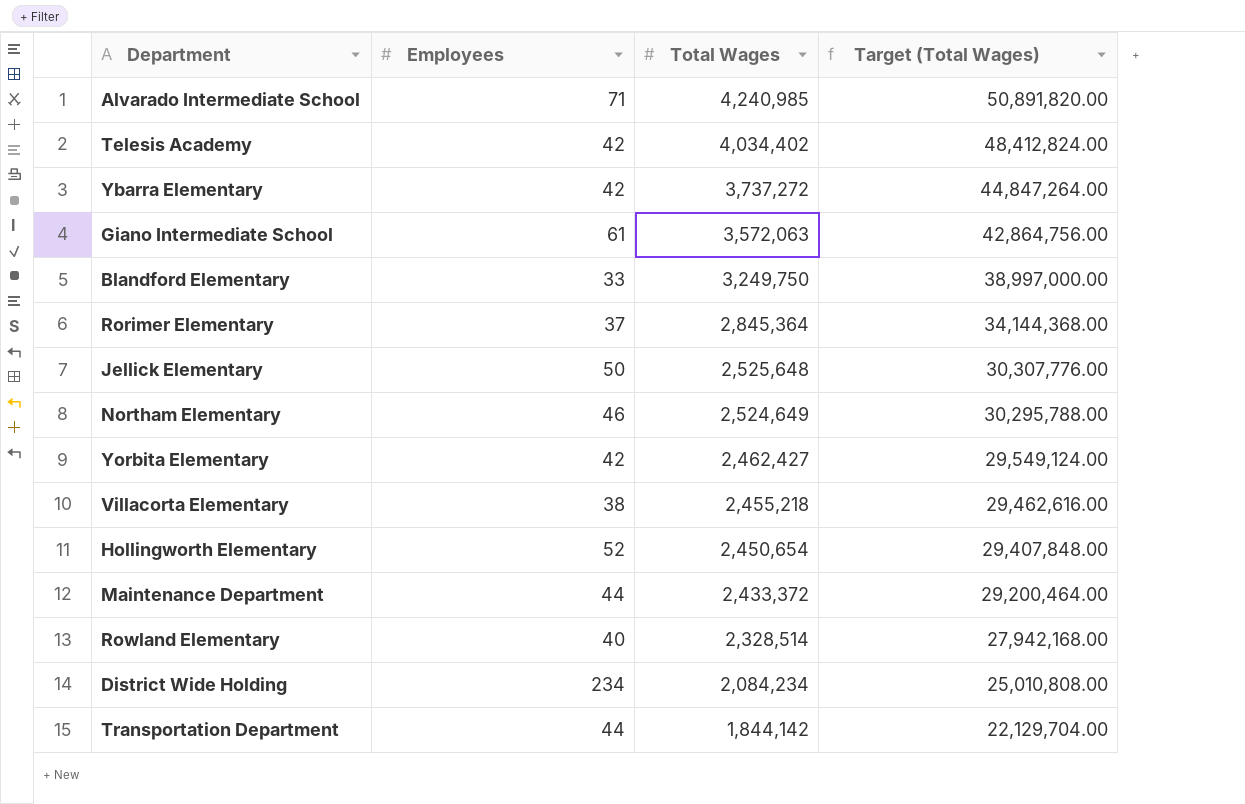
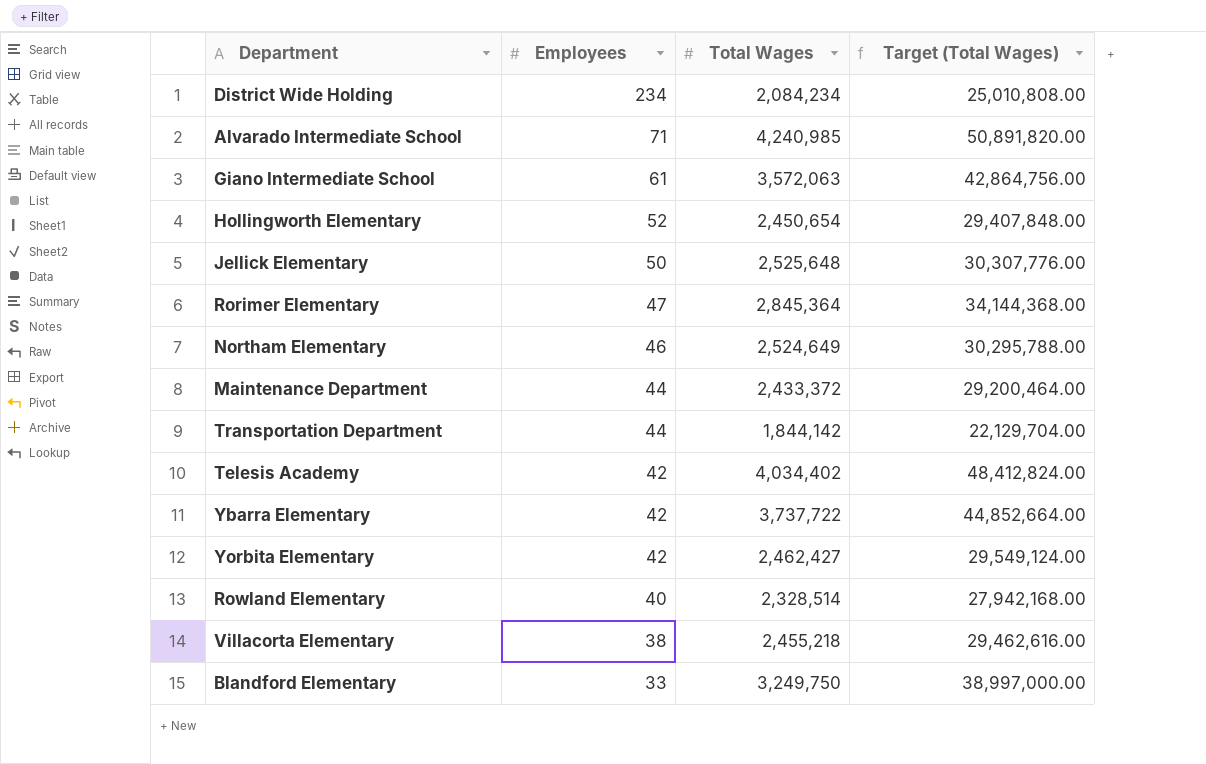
row order: Total Wages descending -> Employees descending
Rorimer Elementary | Employees: 37 -> 47
Ybarra Elementary | Total Wages: 3,737,272 -> 3,737,722
Ybarra Elementary | Target (Total Wages): 44,847,264.00 -> 44,852,664.00

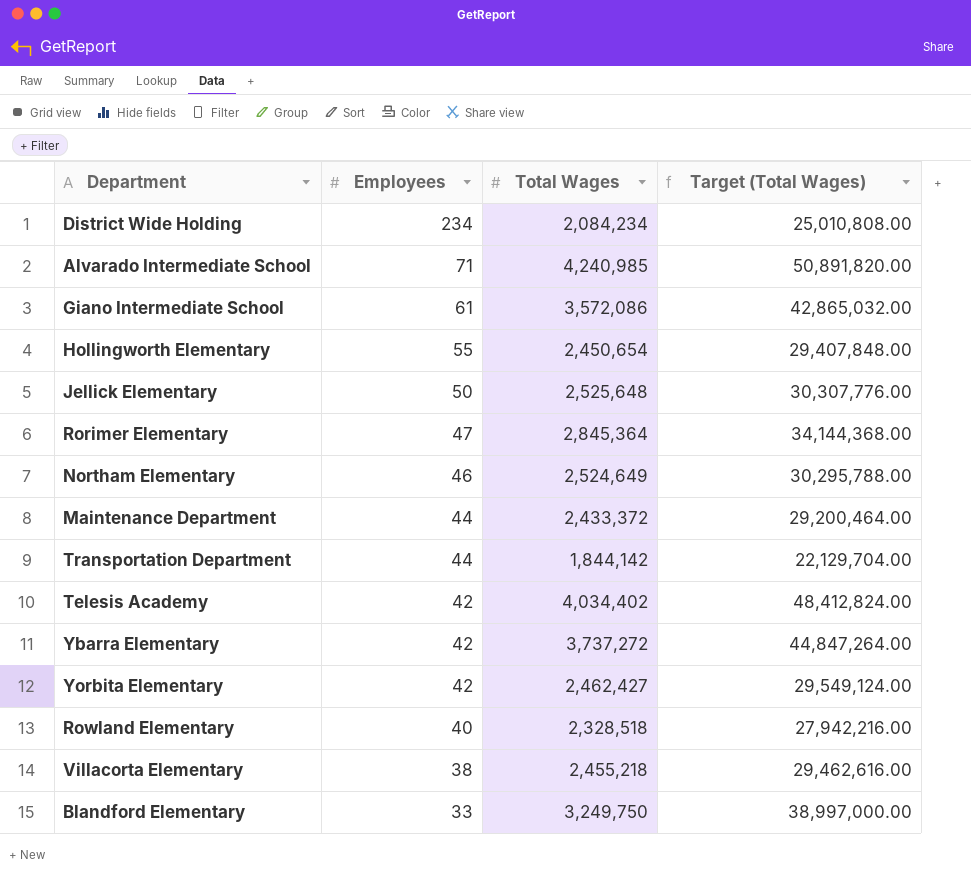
Giano Intermediate School | Total Wages: 3,572,063 -> 3,572,086
Giano Intermediate School | Target (Total Wages): 42,864,756.00 -> 42,865,032.00
Hollingworth Elementary | Employees: 52 -> 55
Ybarra Elementary | Total Wages: 3,737,722 -> 3,737,272
Ybarra Elementary | Target (Total Wages): 44,852,664.00 -> 44,847,264.00
Rowland Elementary | Total Wages: 2,328,514 -> 2,328,518
Rowland Elementary | Target (Total Wages): 27,942,168.00 -> 27,942,216.00

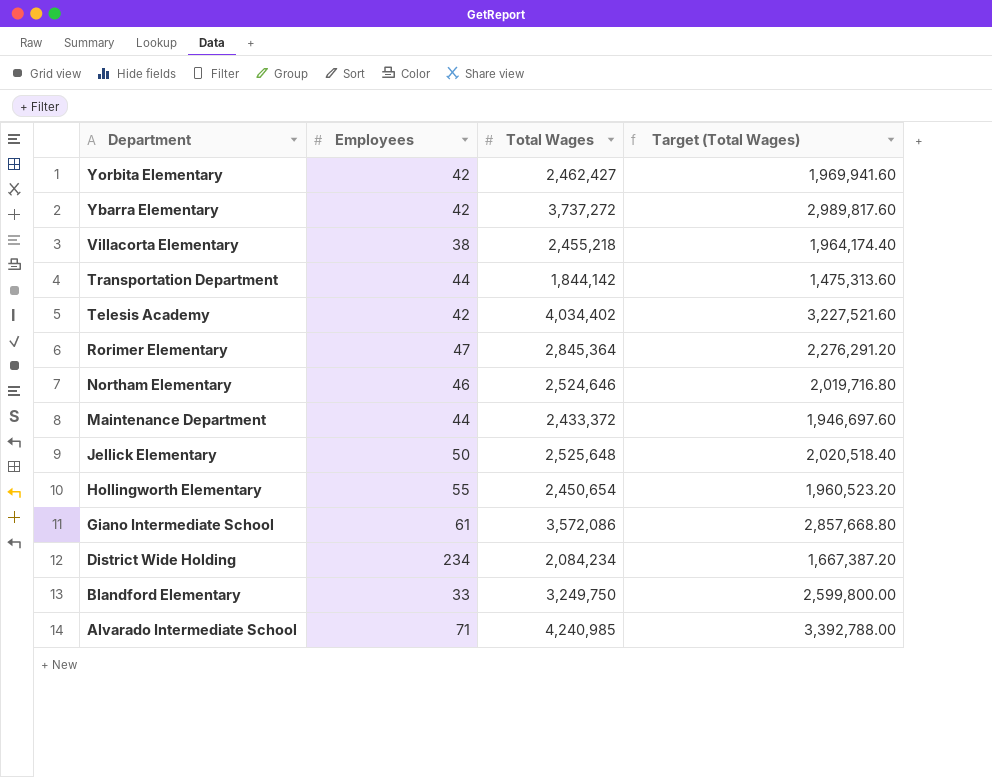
row order: Employees descending -> Department descending
column Target (Total Wages) | formula: [Total Wages] * 12 -> [Total Wages] * 0.8
row Rowland Elementary: 40 | 2,328,518 | 27,942,216.00 -> none
Northam Elementary | Total Wages: 2,524,649 -> 2,524,646

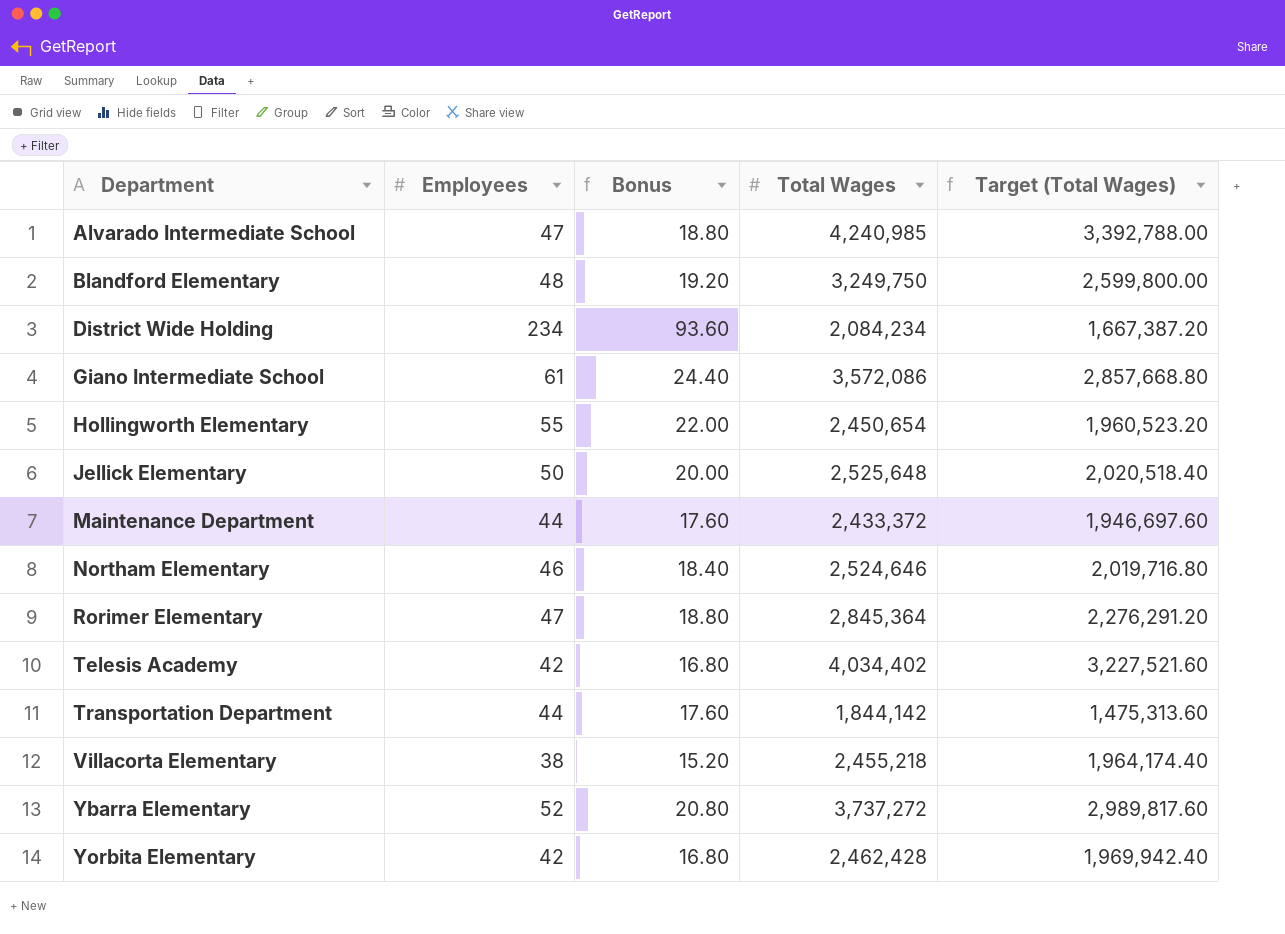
row order: Department descending -> Department ascending
column Bonus | formula: none -> [Employees] * 0.4
Alvarado Intermediate School | Employees: 71 -> 47
Blandford Elementary | Employees: 33 -> 48
Ybarra Elementary | Employees: 42 -> 52
Yorbita Elementary | Total Wages: 2,462,427 -> 2,462,428
Yorbita Elementary | Target (Total Wages): 1,969,941.60 -> 1,969,942.40

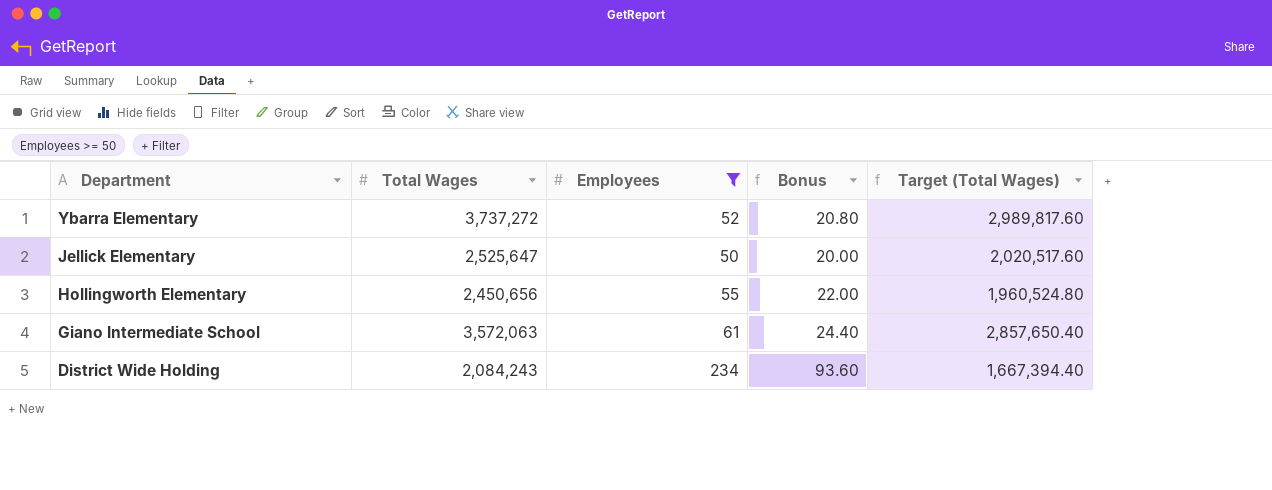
filter: none -> Employees >= 50
row order: Department ascending -> Department descending
column Total Wages | position: 4 -> 2
Jellick Elementary | Total Wages: 2,525,648 -> 2,525,647
Jellick Elementary | Target (Total Wages): 2,020,518.40 -> 2,020,517.60
Hollingworth Elementary | Total Wages: 2,450,654 -> 2,450,656
Hollingworth Elementary | Target (Total Wages): 1,960,523.20 -> 1,960,524.80
Giano Intermediate School | Total Wages: 3,572,086 -> 3,572,063
Giano Intermediate School | Target (Total Wages): 2,857,668.80 -> 2,857,650.40
District Wide Holding | Total Wages: 2,084,234 -> 2,084,243
District Wide Holding | Target (Total Wages): 1,667,387.20 -> 1,667,394.40

